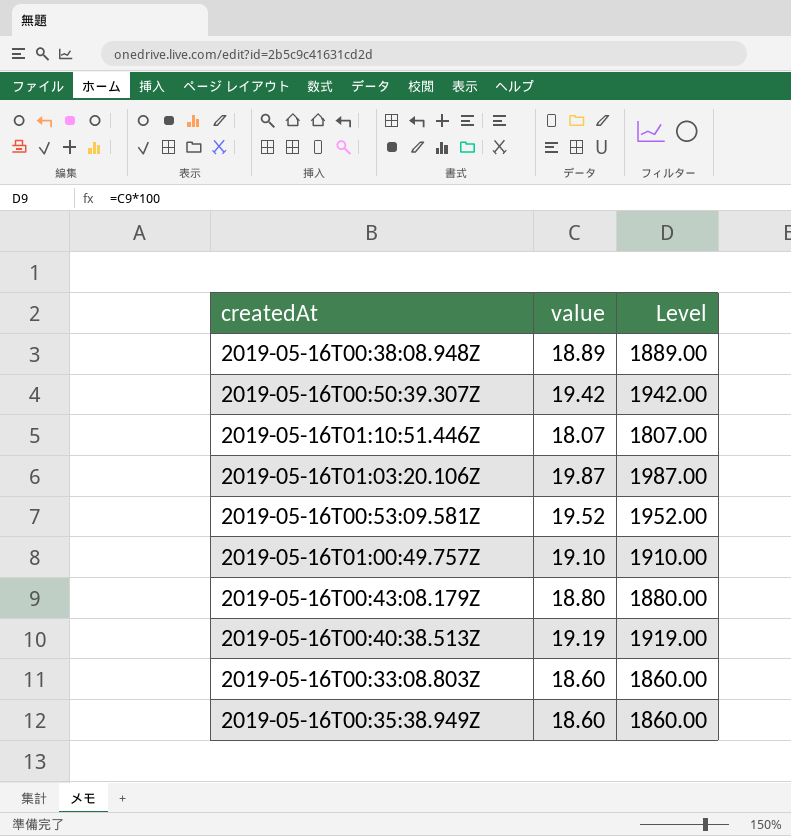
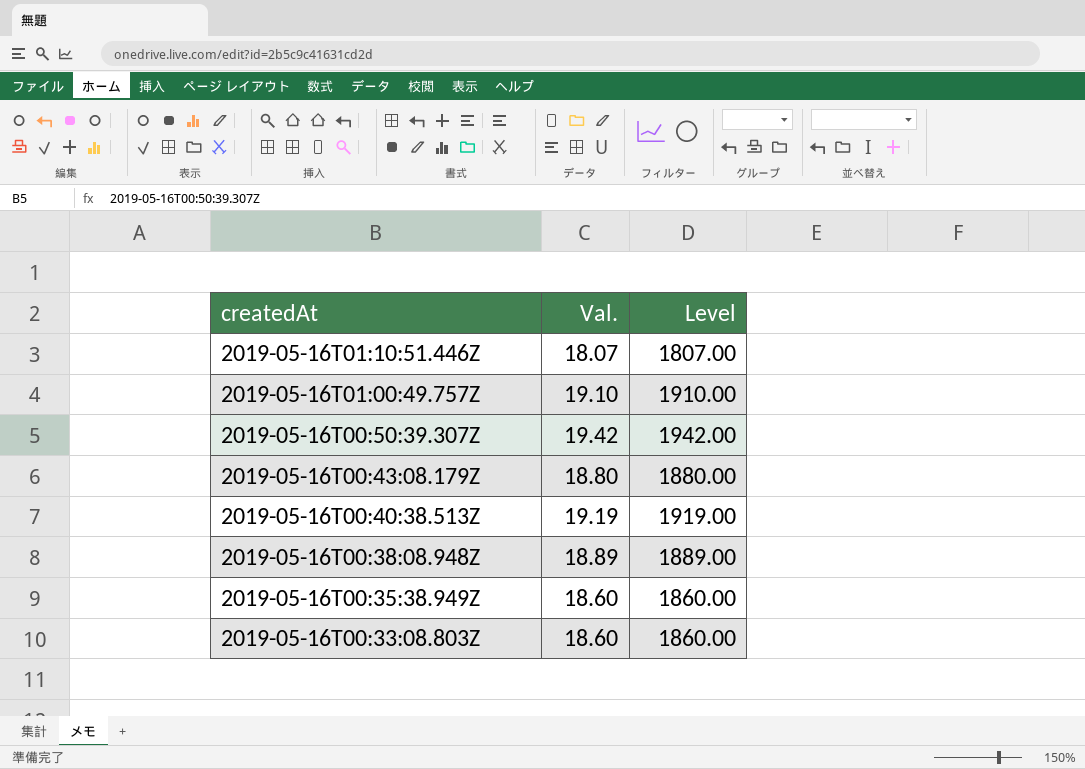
row order: none -> createdAt descending
column name: value -> Val.
row 2019-05-16T01:03:20.106Z: 19.87 | 1987.00 -> none
row 2019-05-16T00:53:09.581Z: 19.52 | 1952.00 -> none

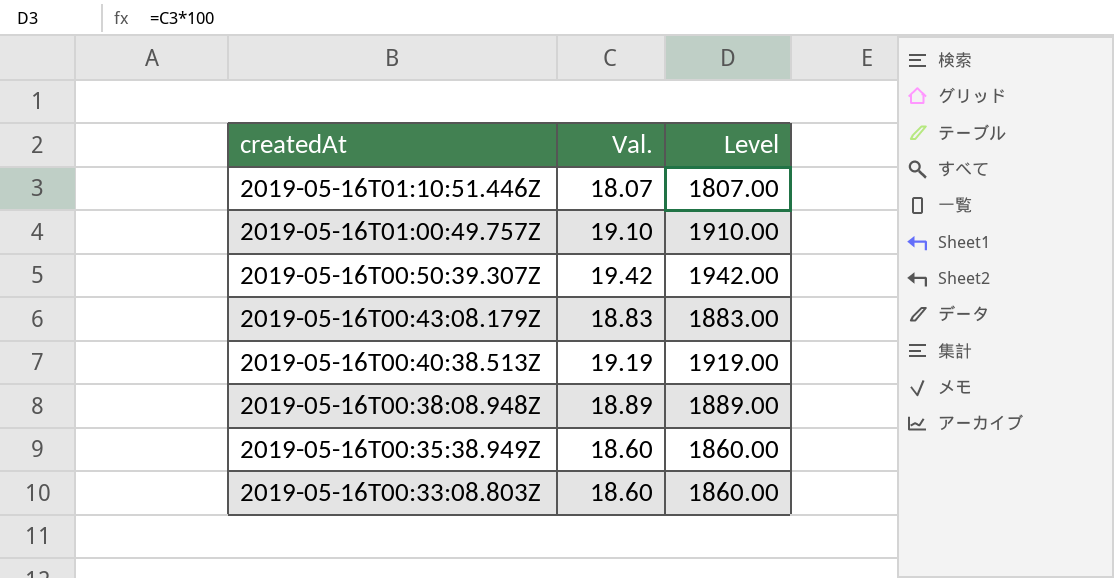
2019-05-16T00:43:08.179Z | Val.: 18.80 -> 18.83
2019-05-16T00:43:08.179Z | Level: 1880.00 -> 1883.00

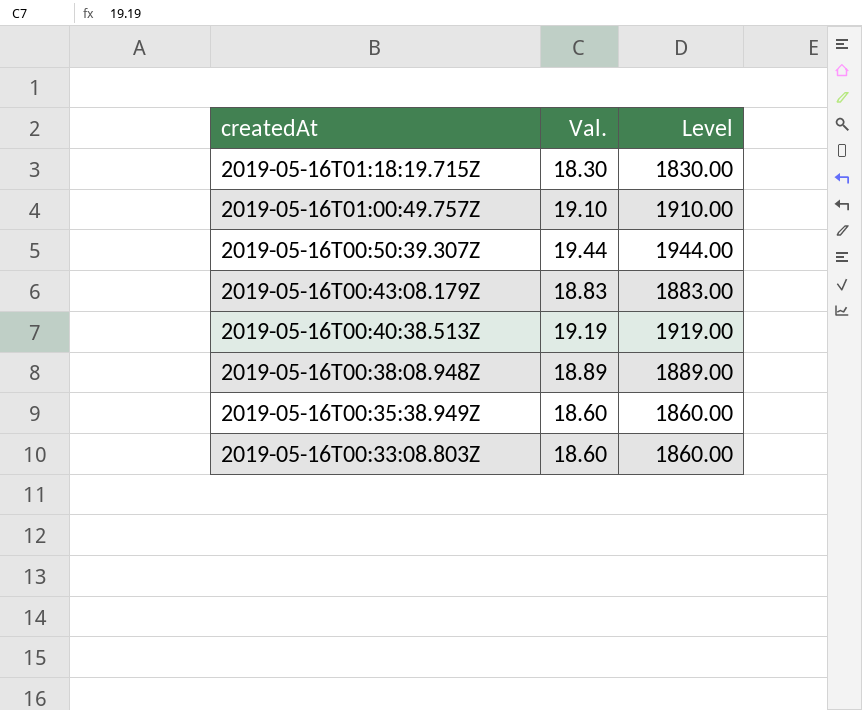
row 2019-05-16T01:10:51.446Z: 18.07 | 1807.00 -> none
row 2019-05-16T01:18:19.715Z: none -> 18.30 | 1830.00
2019-05-16T00:50:39.307Z | Val.: 19.42 -> 19.44
2019-05-16T00:50:39.307Z | Level: 1942.00 -> 1944.00

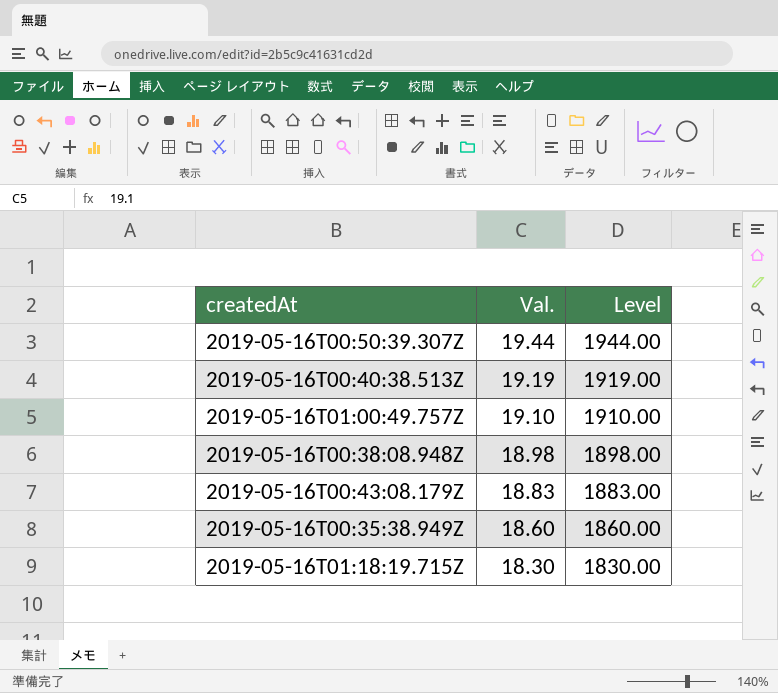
row order: createdAt descending -> Val. descending
row 2019-05-16T00:33:08.803Z: 18.60 | 1860.00 -> none
2019-05-16T00:38:08.948Z | Val.: 18.89 -> 18.98
2019-05-16T00:38:08.948Z | Level: 1889.00 -> 1898.00

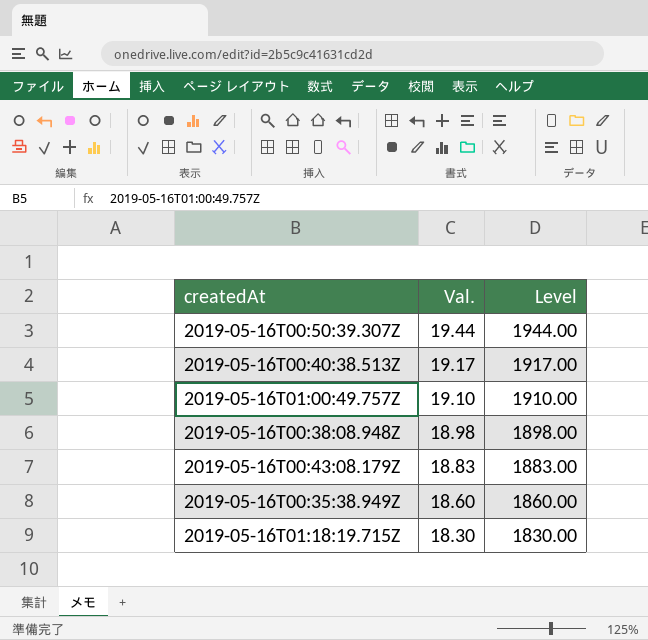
2019-05-16T00:40:38.513Z | Val.: 19.19 -> 19.17
2019-05-16T00:40:38.513Z | Level: 1919.00 -> 1917.00

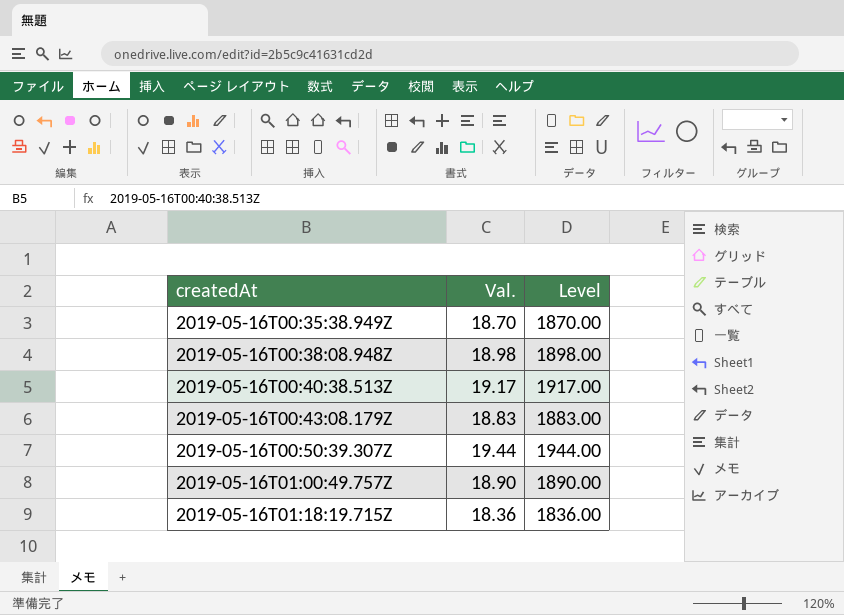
row order: Val. descending -> createdAt ascending
2019-05-16T00:35:38.949Z | Val.: 18.60 -> 18.70
2019-05-16T00:35:38.949Z | Level: 1860.00 -> 1870.00
2019-05-16T01:00:49.757Z | Val.: 19.10 -> 18.90
2019-05-16T01:00:49.757Z | Level: 1910.00 -> 1890.00
2019-05-16T01:18:19.715Z | Val.: 18.30 -> 18.36
2019-05-16T01:18:19.715Z | Level: 1830.00 -> 1836.00

